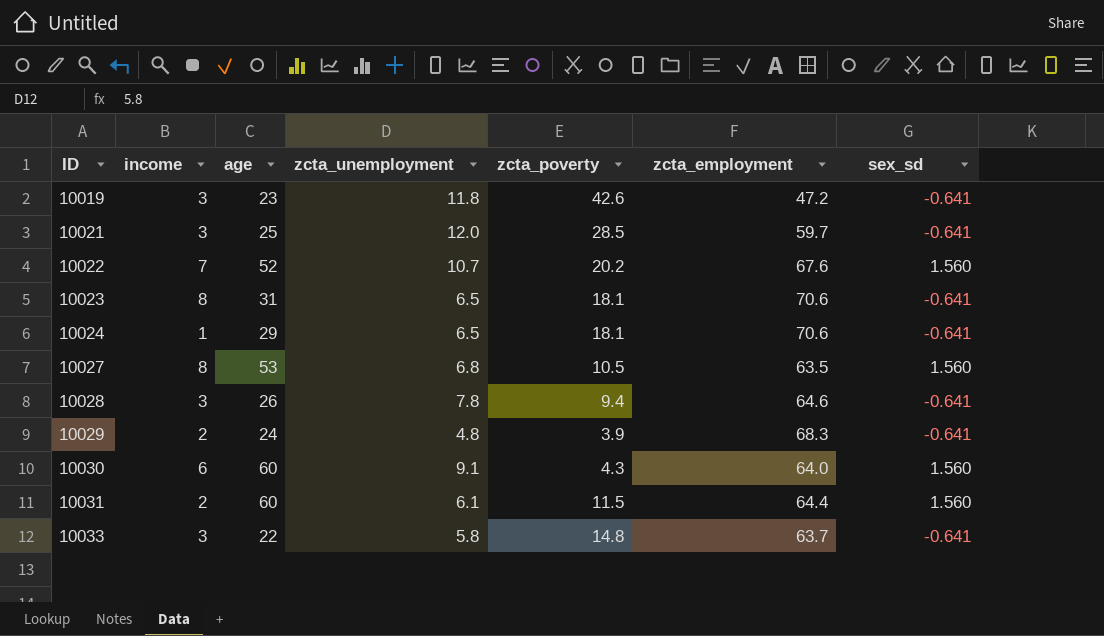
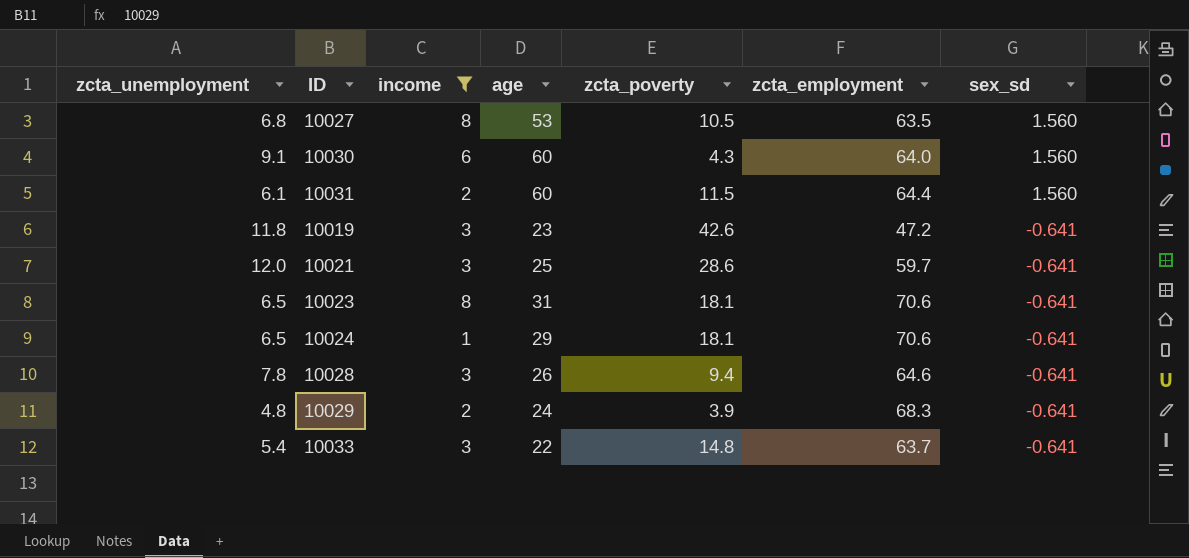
filter: none -> income != 7
row order: ID ascending -> sex_sd descending
column zcta_unemployment | position: 4 -> 1
10021 | zcta_poverty: 28.5 -> 28.6
10033 | zcta_unemployment: 5.8 -> 5.4

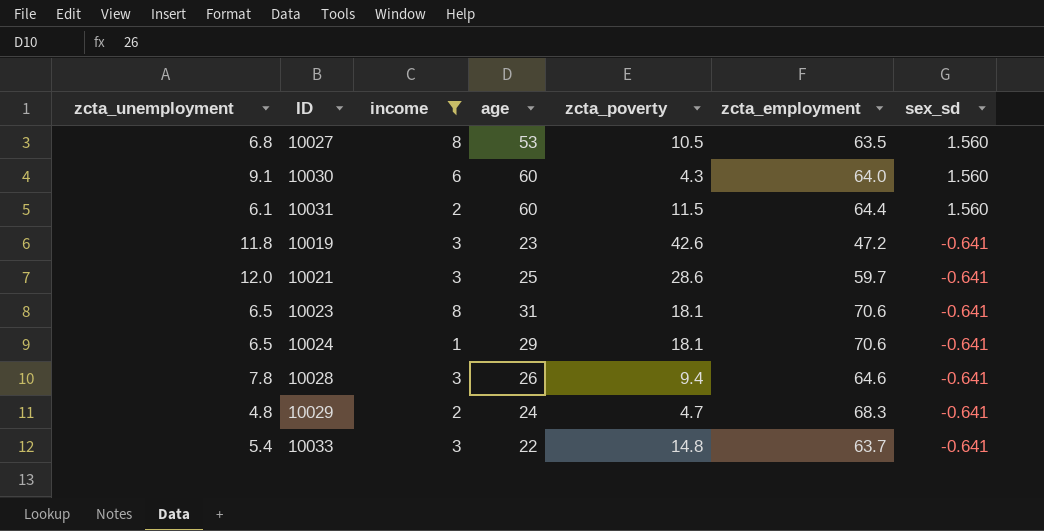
10029 | zcta_poverty: 3.9 -> 4.7

